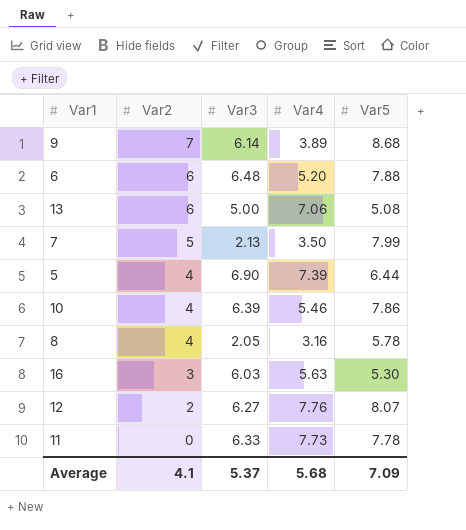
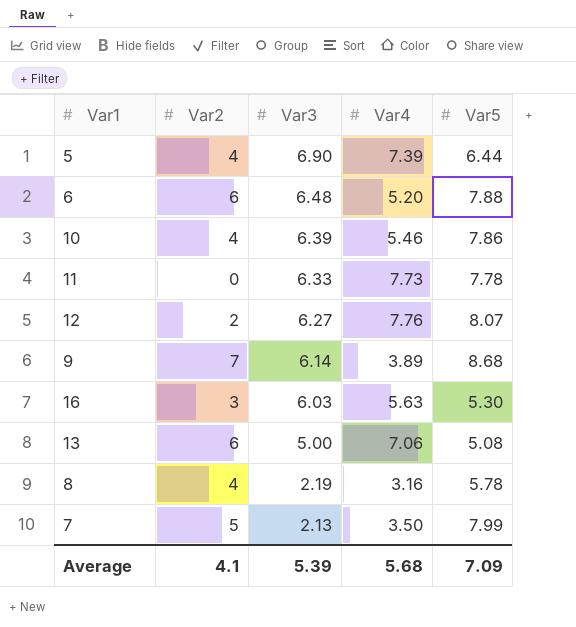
row order: Var2 descending -> Var3 descending
8 | Var3: 2.05 -> 2.19
Average | Var3: 5.37 -> 5.39

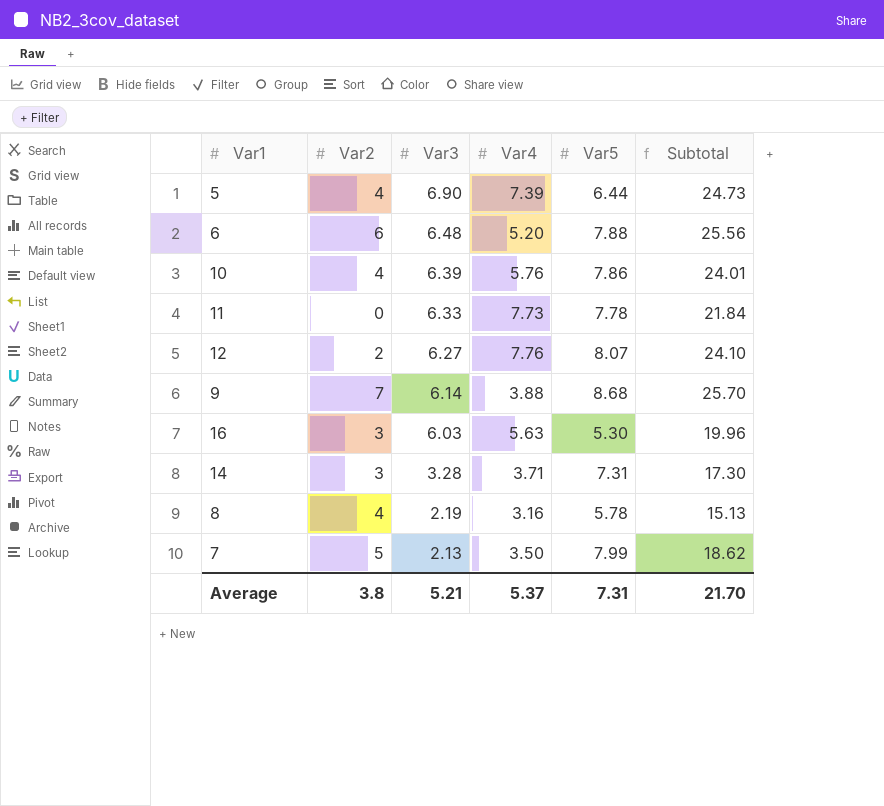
column Subtotal | formula: none -> [Var2] + [Var3] + [Var4] + [Var5]
row 13: 6 | 5.00 | 7.06 | 5.08 -> none
10 | Var4: 5.46 -> 5.76
9 | Var4: 3.89 -> 3.88
row 14: none -> 3 | 3.28 | 3.71 | 7.31 | 17.30
Average | Var2: 4.1 -> 3.8
Average | Var3: 5.39 -> 5.21
Average | Var4: 5.68 -> 5.37
Average | Var5: 7.09 -> 7.31

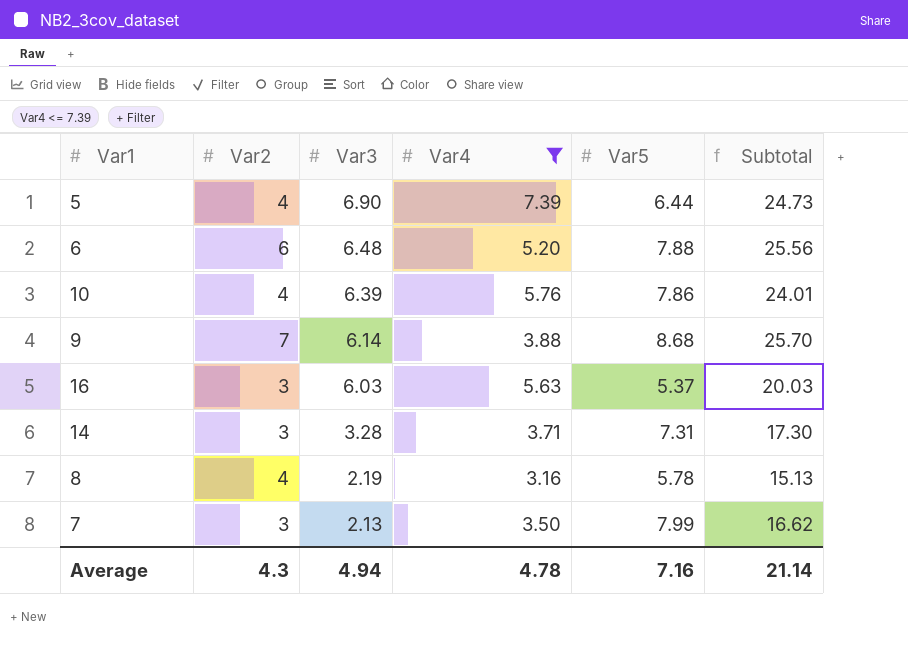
filter: none -> Var4 <= 7.39
16 | Var5: 5.30 -> 5.37
16 | Subtotal: 19.96 -> 20.03
7 | Var2: 5 -> 3
7 | Subtotal: 18.62 -> 16.62
Average | Var2: 3.8 -> 4.3
Average | Var3: 5.21 -> 4.94
Average | Var4: 5.37 -> 4.78
Average | Var5: 7.31 -> 7.16
Average | Subtotal: 21.70 -> 21.14

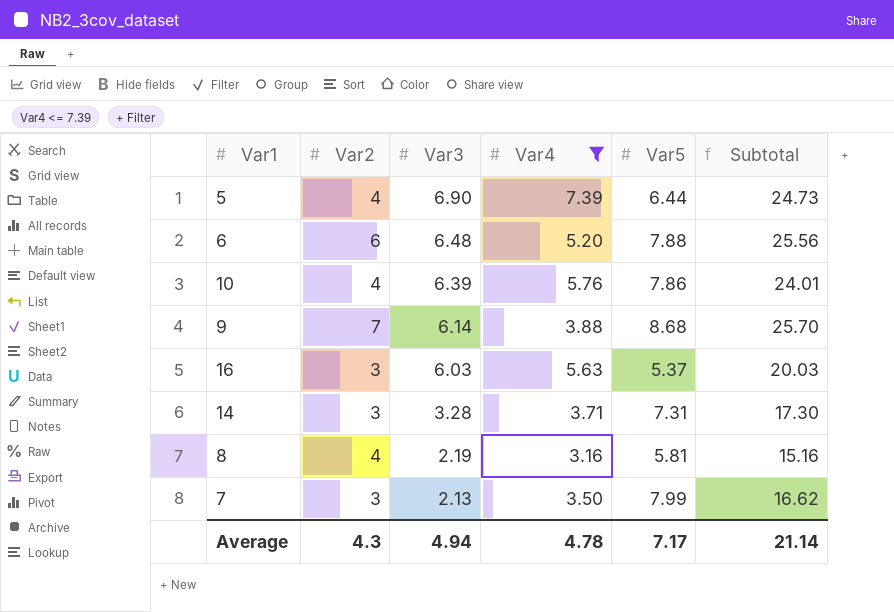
8 | Var5: 5.78 -> 5.81
8 | Subtotal: 15.13 -> 15.16
Average | Var5: 7.16 -> 7.17

